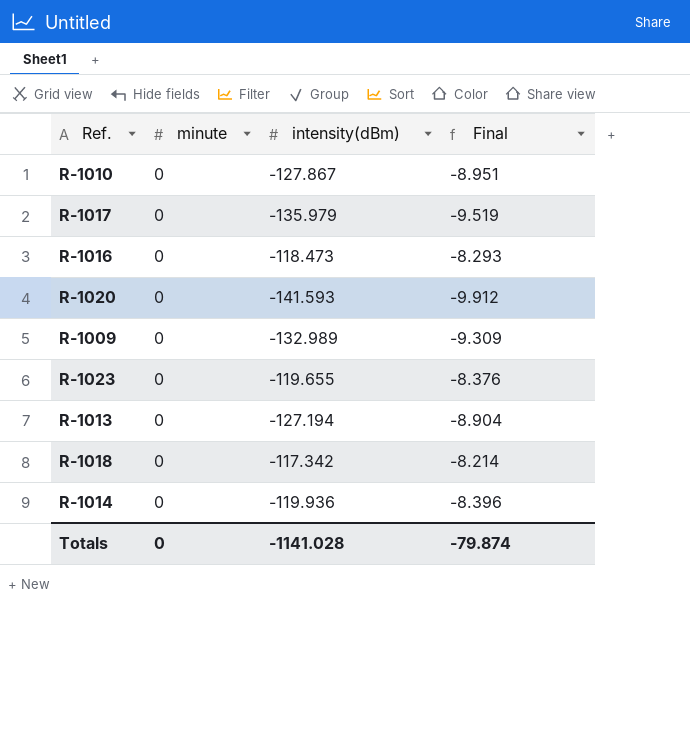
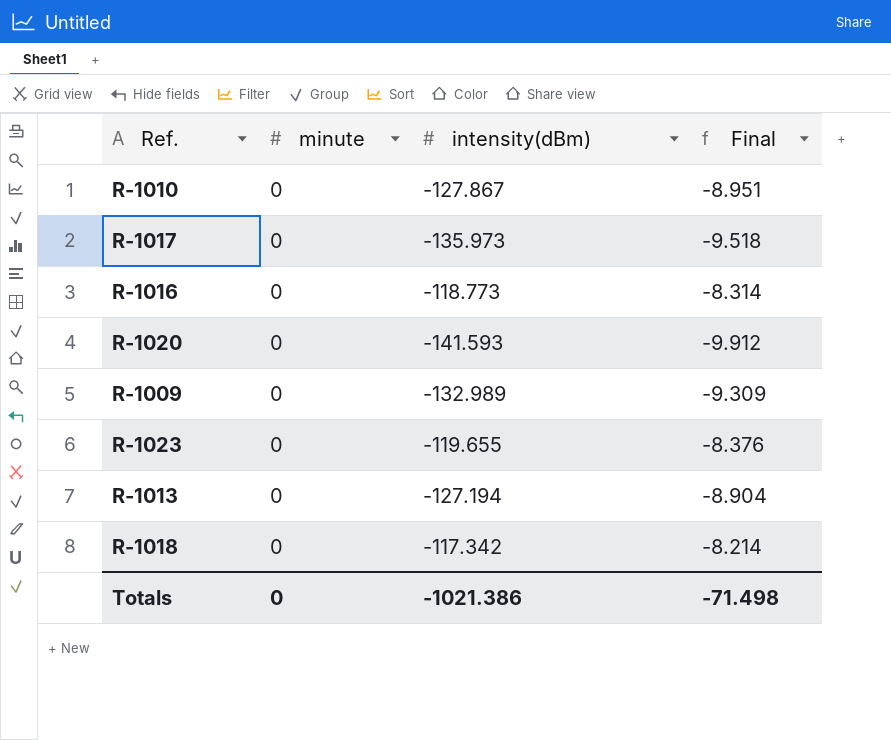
row R-1014: 0 | -119.936 | -8.396 -> none
R-1017 | intensity(dBm): -135.979 -> -135.973
R-1017 | Final: -9.519 -> -9.518
R-1016 | intensity(dBm): -118.473 -> -118.773
R-1016 | Final: -8.293 -> -8.314
Totals | intensity(dBm): -1141.028 -> -1021.386
Totals | Final: -79.874 -> -71.498

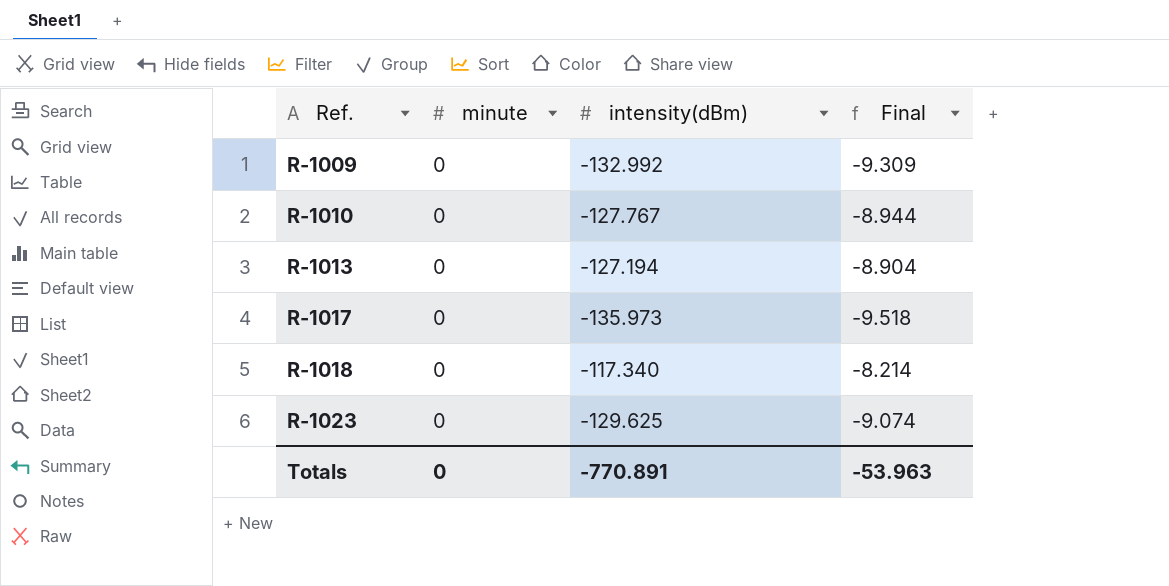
row order: none -> Ref. ascending
row R-1016: 0 | -118.773 | -8.314 -> none
row R-1020: 0 | -141.593 | -9.912 -> none
R-1009 | intensity(dBm): -132.989 -> -132.992
R-1010 | intensity(dBm): -127.867 -> -127.767
R-1010 | Final: -8.951 -> -8.944
R-1018 | intensity(dBm): -117.342 -> -117.340
R-1023 | intensity(dBm): -119.655 -> -129.625
R-1023 | Final: -8.376 -> -9.074
Totals | intensity(dBm): -1021.386 -> -770.891
Totals | Final: -71.498 -> -53.963

